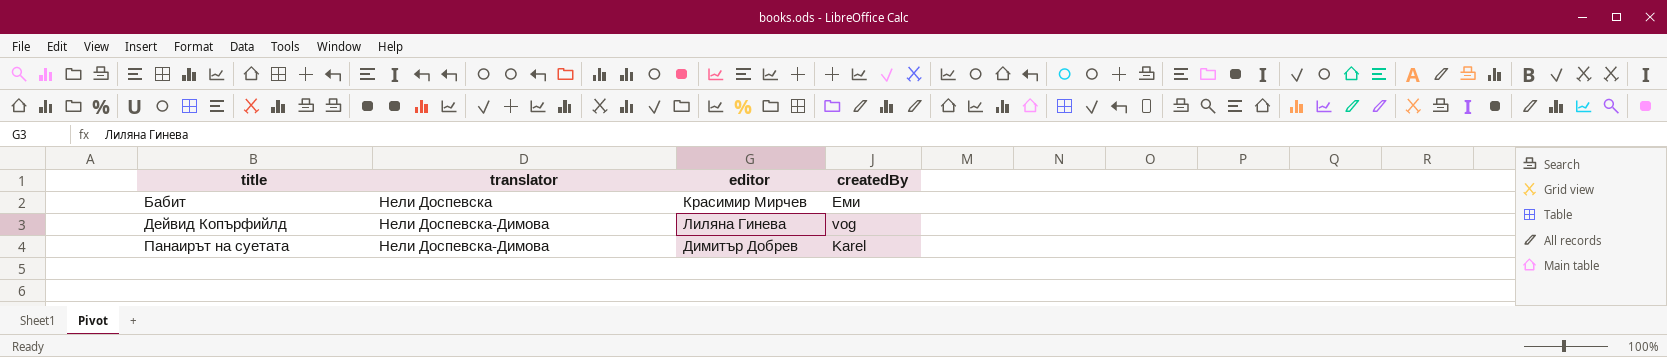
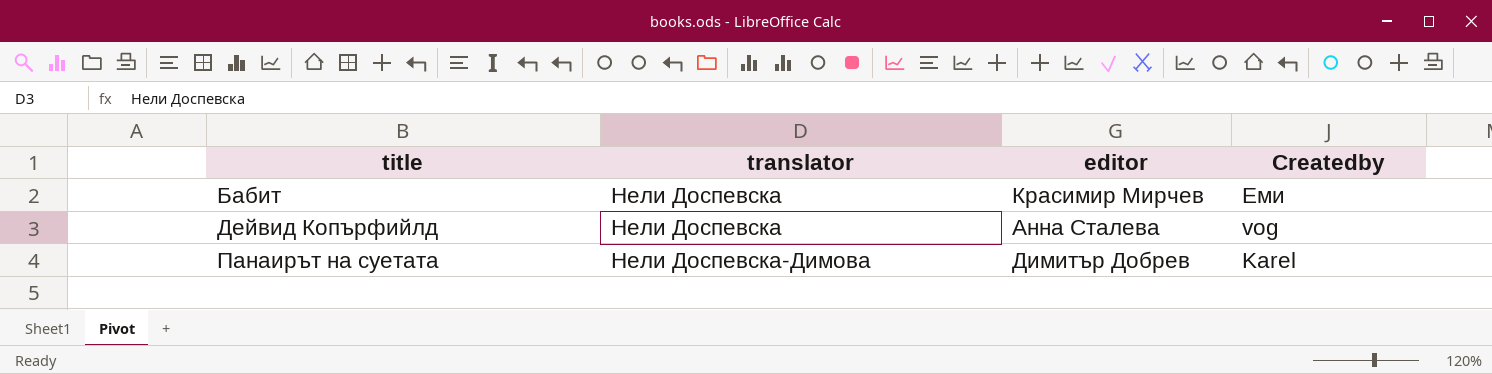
column name: createdBy -> Createdby
Дейвид Копърфийлд | translator: Нели Доспевска-Димова -> Нели Доспевска
Дейвид Копърфийлд | editor: Лиляна Гинева -> Анна Сталева

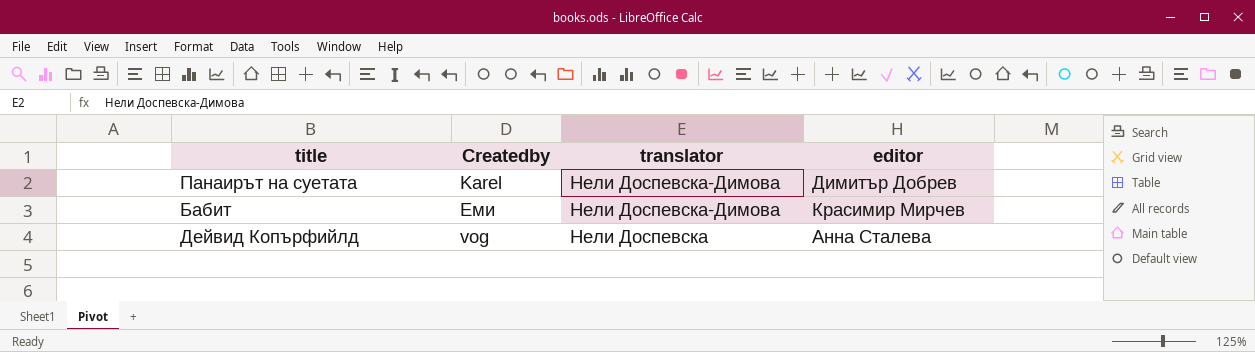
row order: title ascending -> translator descending
column Createdby | position: 4 -> 2
Бабит | translator: Нели Доспевска -> Нели Доспевска-Димова

